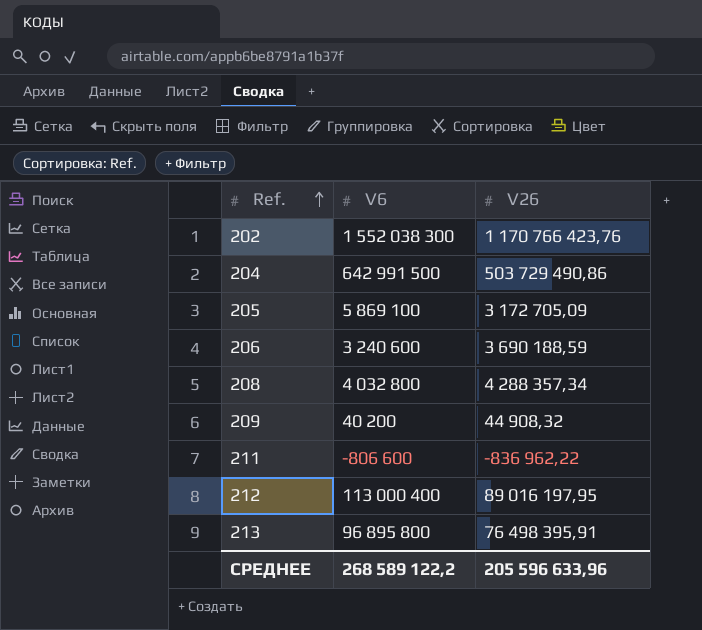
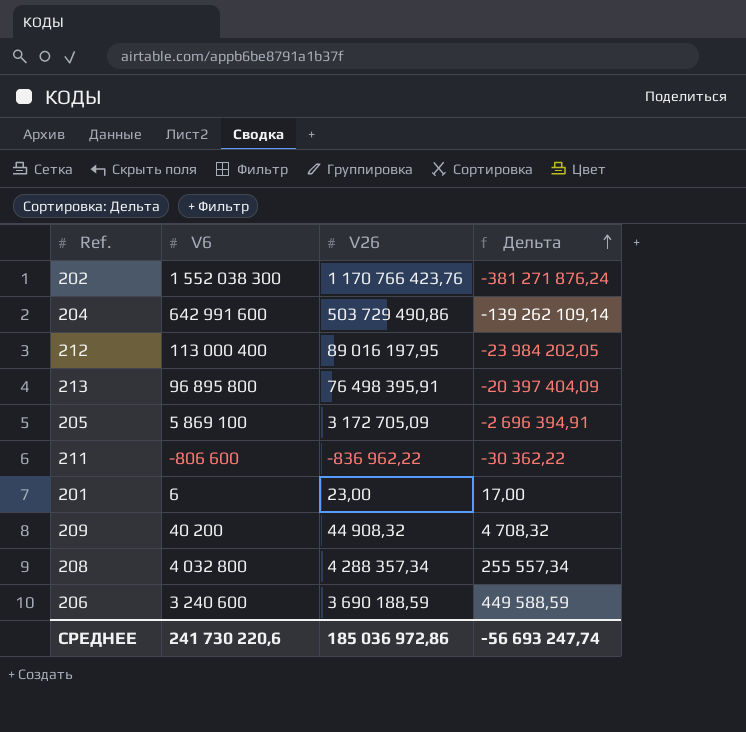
row order: Ref. ascending -> Дельта ascending
column Дельта | formula: none -> [V26] - [V6]
204 | V6: 642 991 500 -> 642 991 600
row 201: none -> 6 | 23,00 | 17,00
СРЕДНЕЕ | V6: 268 589 122,2 -> 241 730 220,6
СРЕДНЕЕ | V26: 205 596 633,96 -> 185 036 972,86

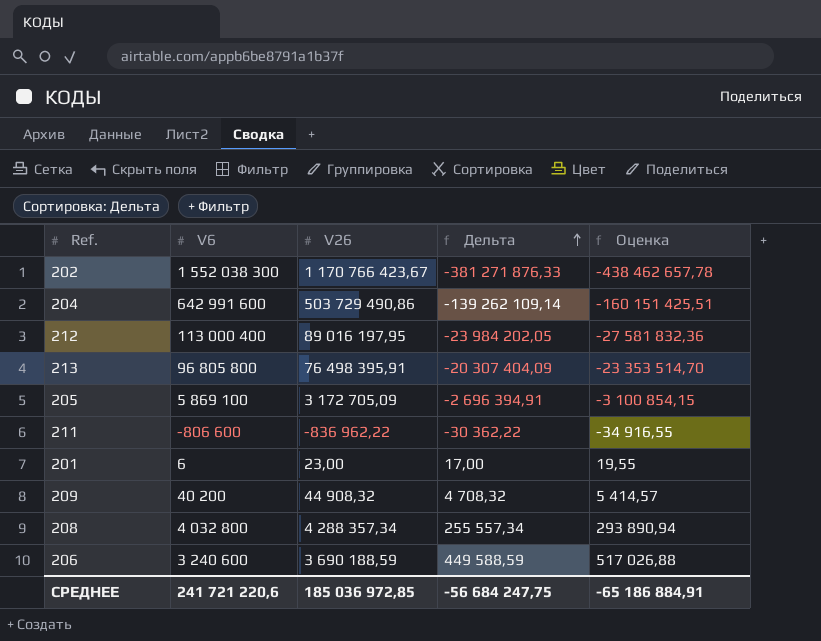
column Оценка | formula: none -> [Дельта] * 1,15
202 | V26: 1 170 766 423,76 -> 1 170 766 423,67
202 | Дельта: -381 271 876,24 -> -381 271 876,33
213 | V6: 96 895 800 -> 96 805 800
213 | Дельта: -20 397 404,09 -> -20 307 404,09
СРЕДНЕЕ | V6: 241 730 220,6 -> 241 721 220,6
СРЕДНЕЕ | V26: 185 036 972,86 -> 185 036 972,85
СРЕДНЕЕ | Дельта: -56 693 247,74 -> -56 684 247,75

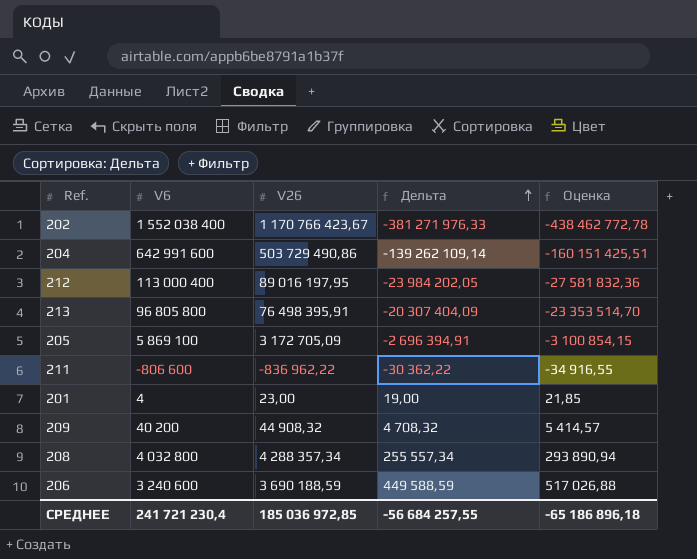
202 | V6: 1 552 038 300 -> 1 552 038 400
202 | Дельта: -381 271 876,33 -> -381 271 976,33
202 | Оценка: -438 462 657,78 -> -438 462 772,78
201 | V6: 6 -> 4
201 | Дельта: 17,00 -> 19,00
201 | Оценка: 19,55 -> 21,85
СРЕДНЕЕ | V6: 241 721 220,6 -> 241 721 230,4
СРЕДНЕЕ | Дельта: -56 684 247,75 -> -56 684 257,55
СРЕДНЕЕ | Оценка: -65 186 884,91 -> -65 186 896,18

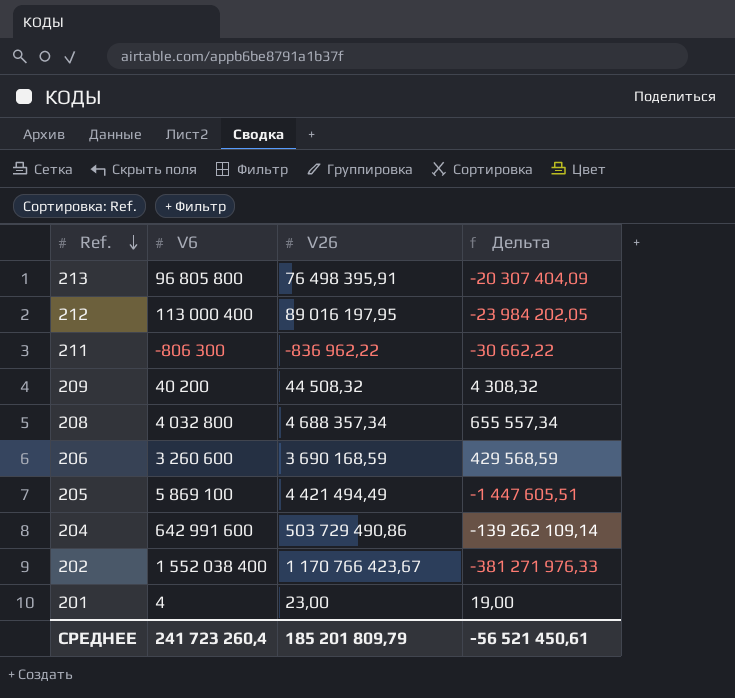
row order: Дельта ascending -> Ref. descending
column Оценка | formula: [Дельта] * 1,15 -> none
211 | V6: -806 600 -> -806 300
211 | Дельта: -30 362,22 -> -30 662,22
209 | V26: 44 908,32 -> 44 508,32
209 | Дельта: 4 708,32 -> 4 308,32
208 | V26: 4 288 357,34 -> 4 688 357,34
208 | Дельта: 255 557,34 -> 655 557,34
206 | V6: 3 240 600 -> 3 260 600
206 | V26: 3 690 188,59 -> 3 690 168,59
206 | Дельта: 449 588,59 -> 429 568,59
205 | V26: 3 172 705,09 -> 4 421 494,49
205 | Дельта: -2 696 394,91 -> -1 447 605,51
СРЕДНЕЕ | V6: 241 721 230,4 -> 241 723 260,4
СРЕДНЕЕ | V26: 185 036 972,85 -> 185 201 809,79
СРЕДНЕЕ | Дельта: -56 684 257,55 -> -56 521 450,61

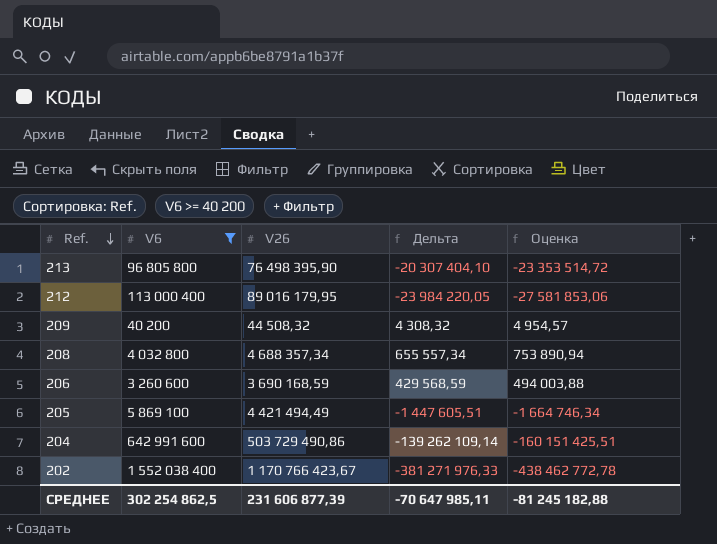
filter: none -> V6 >= 40 200
column Оценка | formula: none -> [Дельта] * 1,15
213 | V26: 76 498 395,91 -> 76 498 395,90
213 | Дельта: -20 307 404,09 -> -20 307 404,10
212 | V26: 89 016 197,95 -> 89 016 179,95
212 | Дельта: -23 984 202,05 -> -23 984 220,05
СРЕДНЕЕ | V6: 241 723 260,4 -> 302 254 862,5
СРЕДНЕЕ | V26: 185 201 809,79 -> 231 606 877,39
СРЕДНЕЕ | Дельта: -56 521 450,61 -> -70 647 985,11

